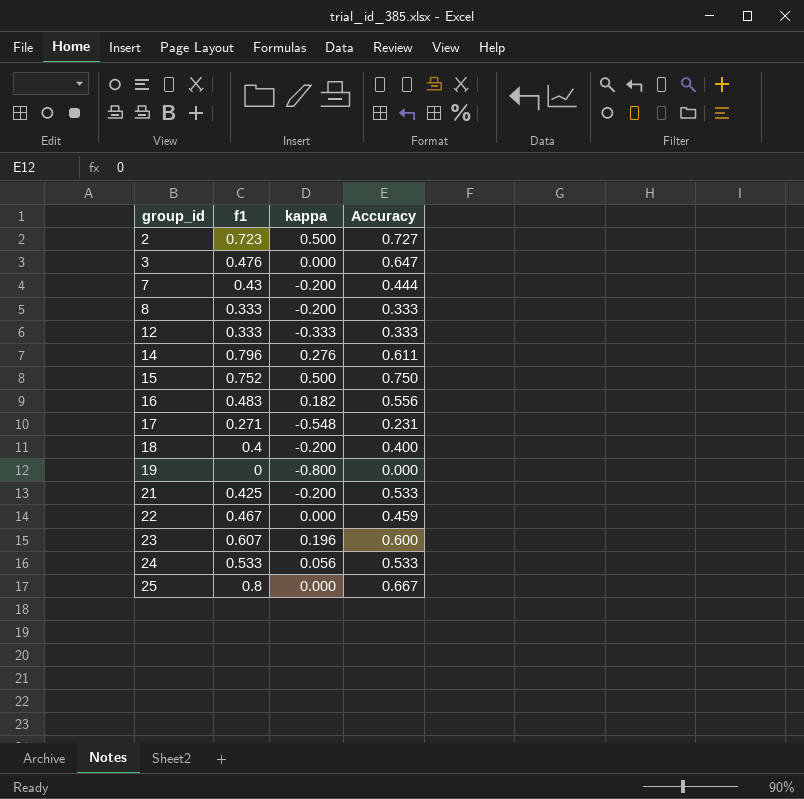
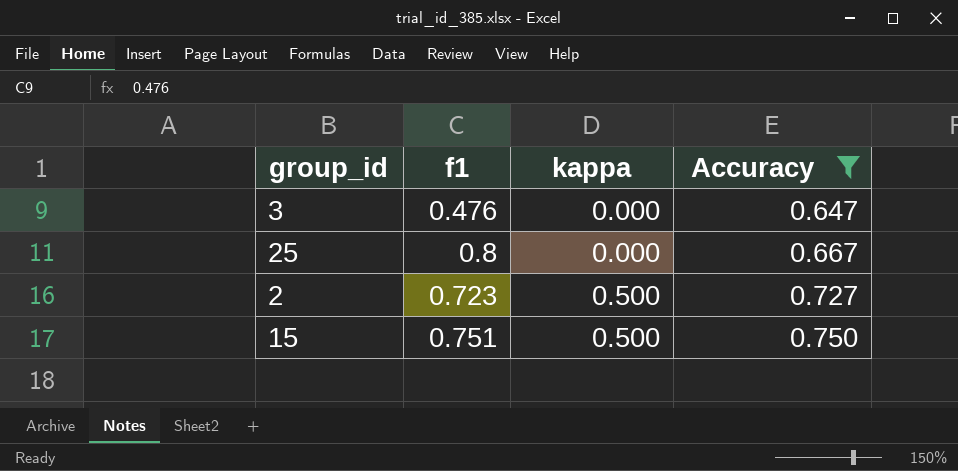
filter: none -> Accuracy >= 0.647
row order: group_id ascending -> kappa ascending
15 | f1: 0.752 -> 0.751

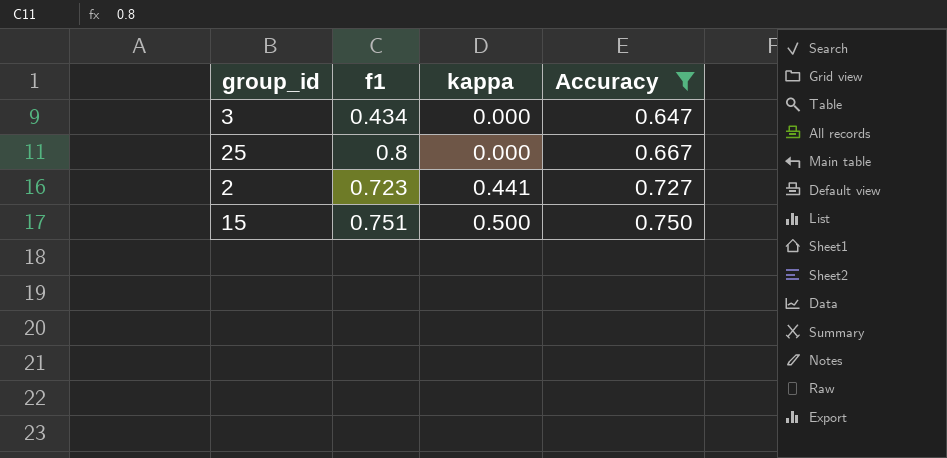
3 | f1: 0.476 -> 0.434
2 | kappa: 0.500 -> 0.441

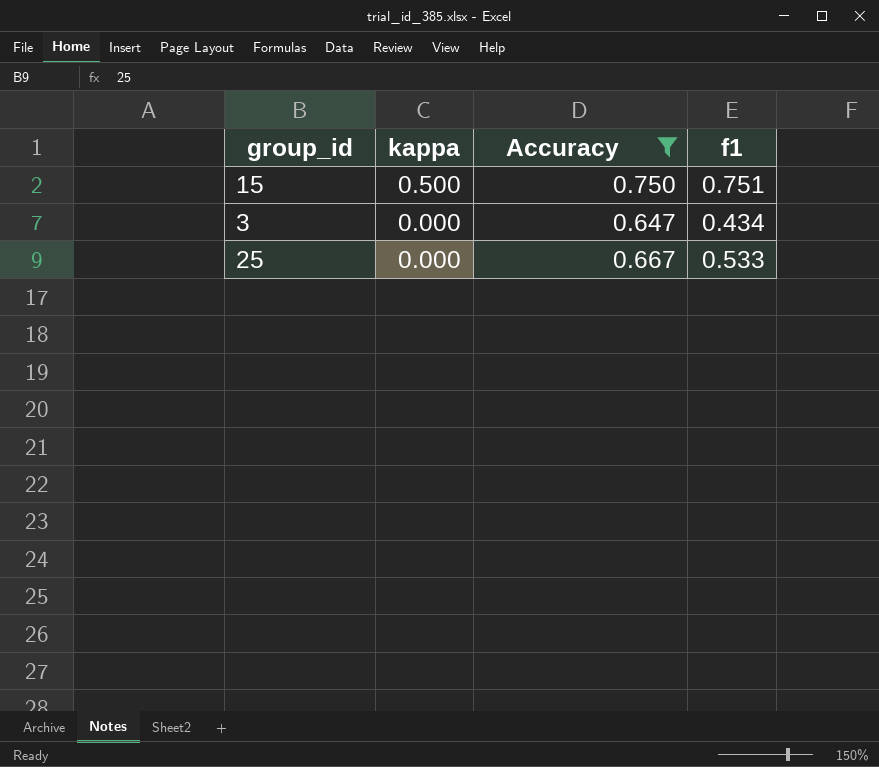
row order: kappa ascending -> kappa descending
column f1 | position: 2 -> 4
row 2: 0.723 | 0.441 | 0.727 -> none
25 | f1: 0.8 -> 0.533

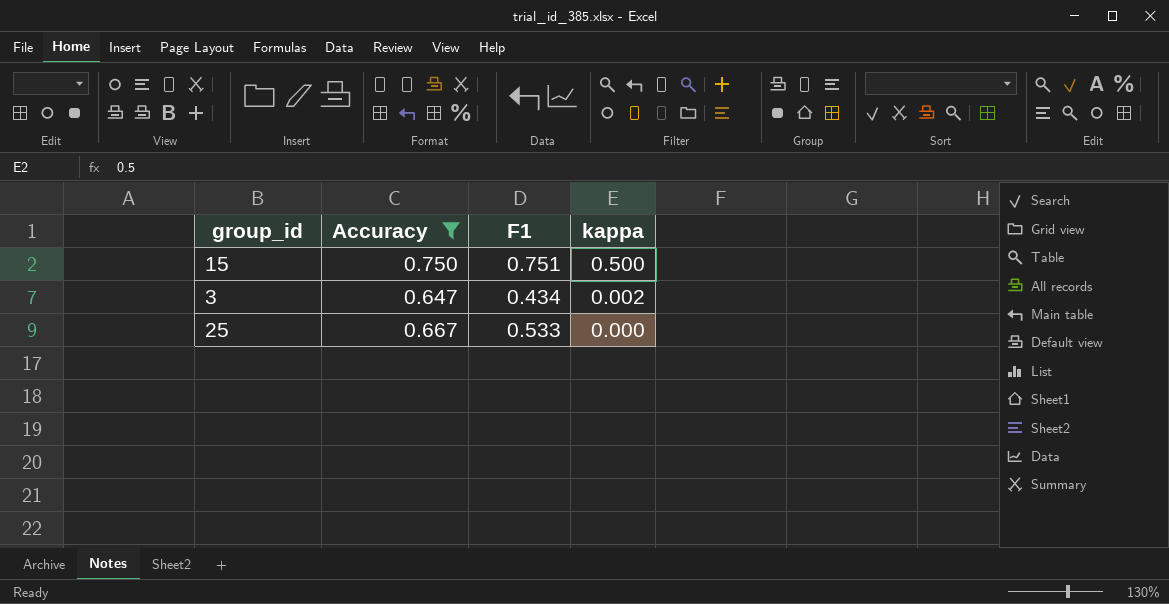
column name: f1 -> F1
column kappa | position: 2 -> 4
3 | kappa: 0.000 -> 0.002

